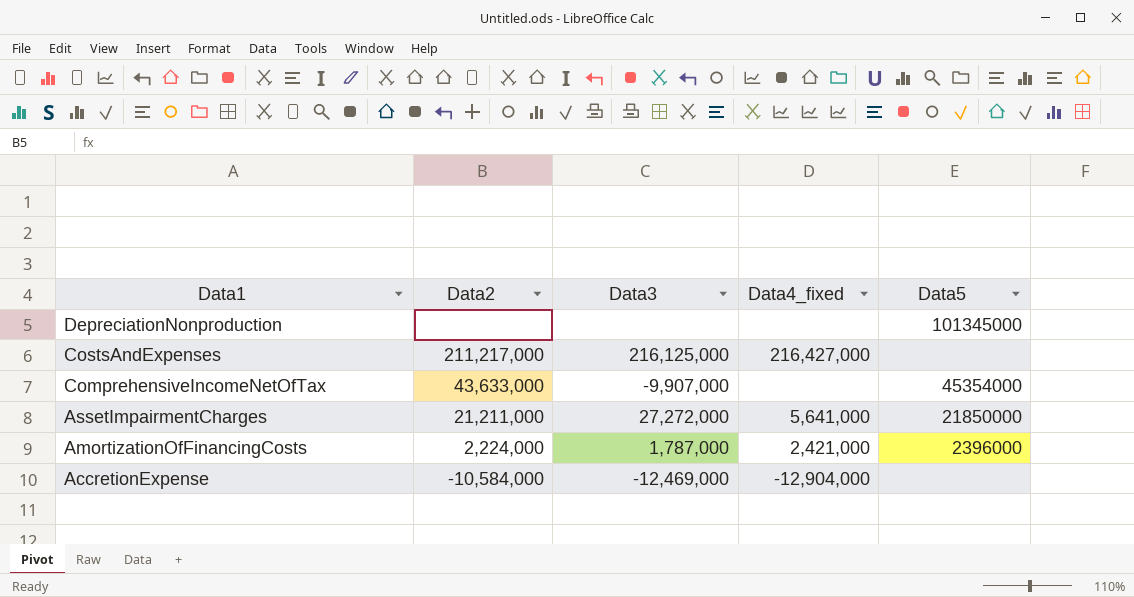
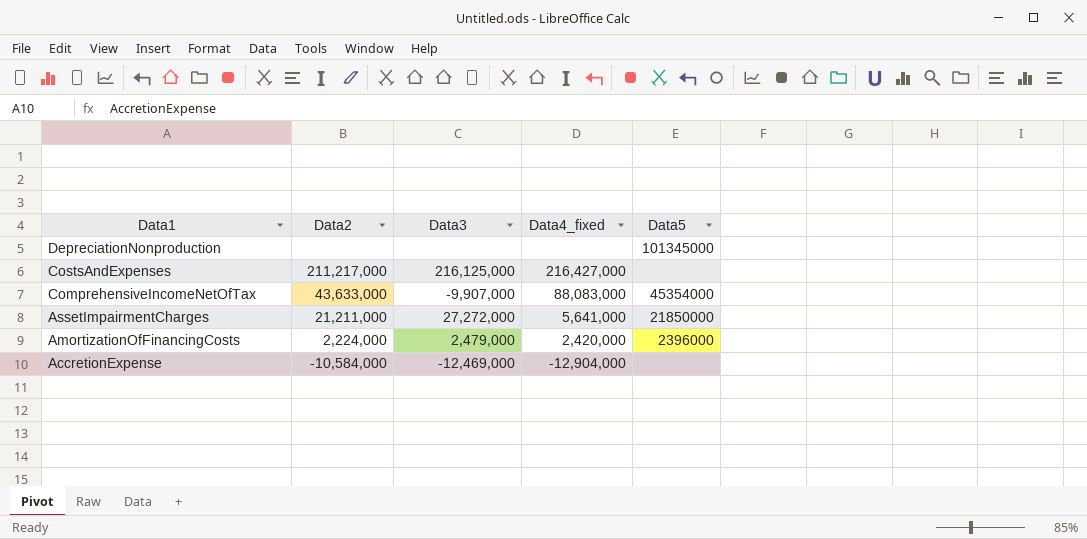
ComprehensiveIncomeNetOfTax | Data4_fixed: none -> 88,083,000
AmortizationOfFinancingCosts | Data3: 1,787,000 -> 2,479,000
AmortizationOfFinancingCosts | Data4_fixed: 2,421,000 -> 2,420,000

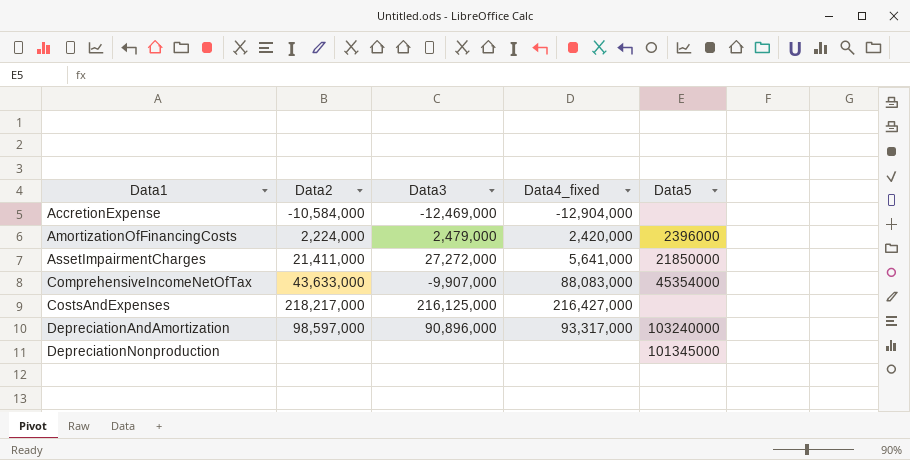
row order: Data1 descending -> Data1 ascending
AssetImpairmentCharges | Data2: 21,211,000 -> 21,411,000
CostsAndExpenses | Data2: 211,217,000 -> 218,217,000
row DepreciationAndAmortization: none -> 98,597,000 | 90,896,000 | 93,317,000 | 103240000

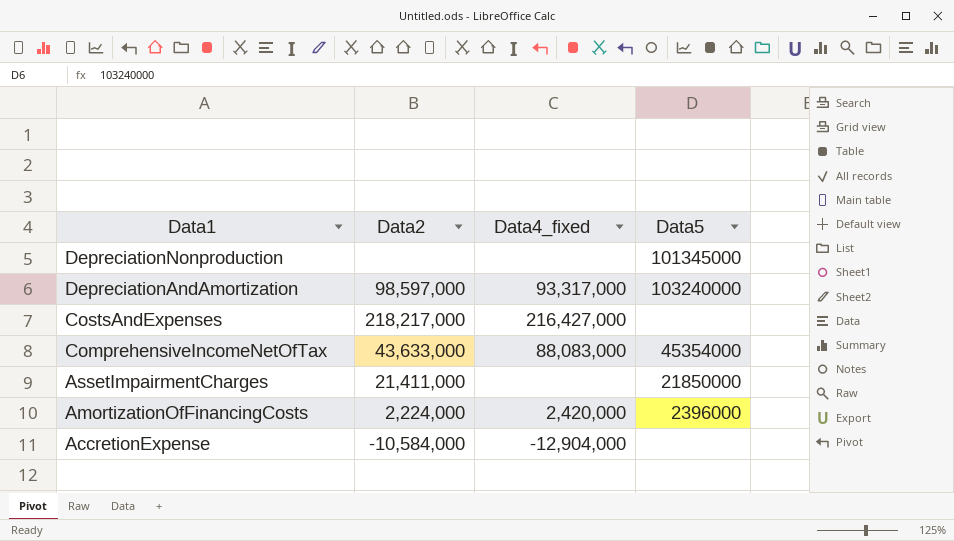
row order: Data1 ascending -> Data1 descending
column Data3 | position: 3 -> none
AssetImpairmentCharges | Data4_fixed: 5,641,000 -> none

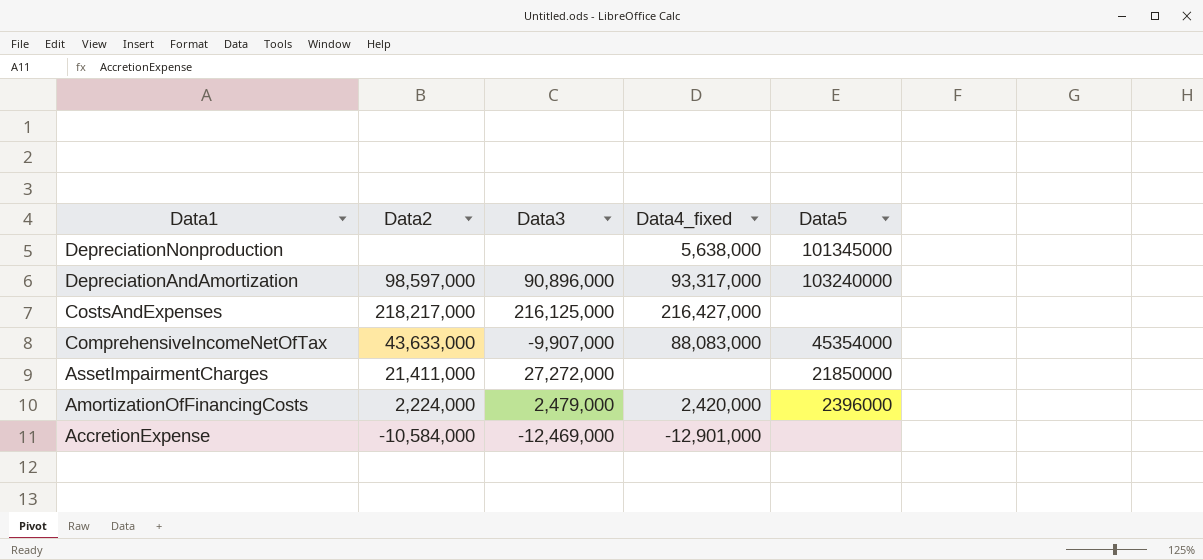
column Data3 | position: none -> 3
DepreciationNonproduction | Data4_fixed: none -> 5,638,000
AccretionExpense | Data4_fixed: -12,904,000 -> -12,901,000

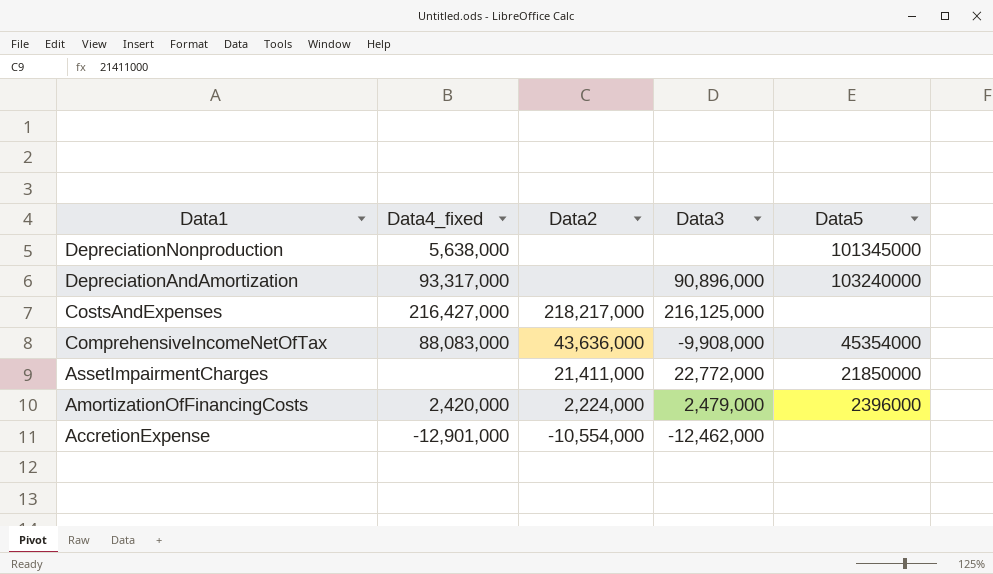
column Data4_fixed | position: 4 -> 2
DepreciationAndAmortization | Data2: 98,597,000 -> none
ComprehensiveIncomeNetOfTax | Data2: 43,633,000 -> 43,636,000
ComprehensiveIncomeNetOfTax | Data3: -9,907,000 -> -9,908,000
AssetImpairmentCharges | Data3: 27,272,000 -> 22,772,000
AccretionExpense | Data2: -10,584,000 -> -10,554,000
AccretionExpense | Data3: -12,469,000 -> -12,462,000

